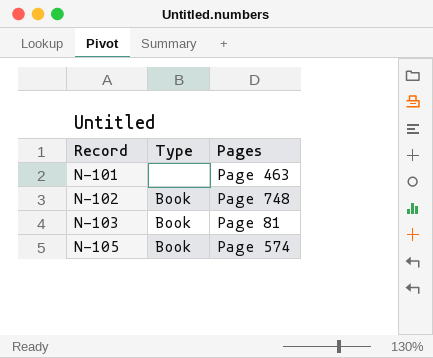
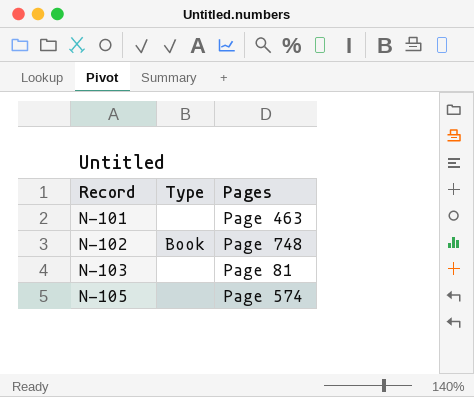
N-103 | Type: Book -> none
N-105 | Type: Book -> none

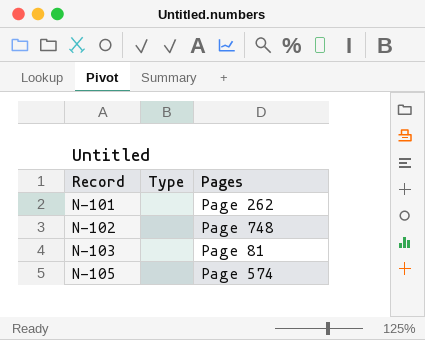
N-101 | Pages: Page 463 -> Page 262
N-102 | Type: Book -> none

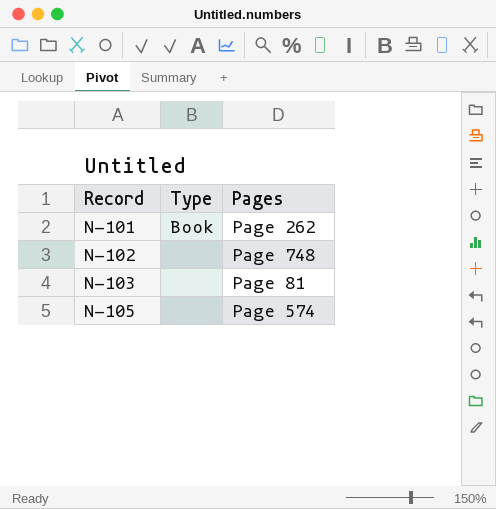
N-101 | Type: none -> Book

